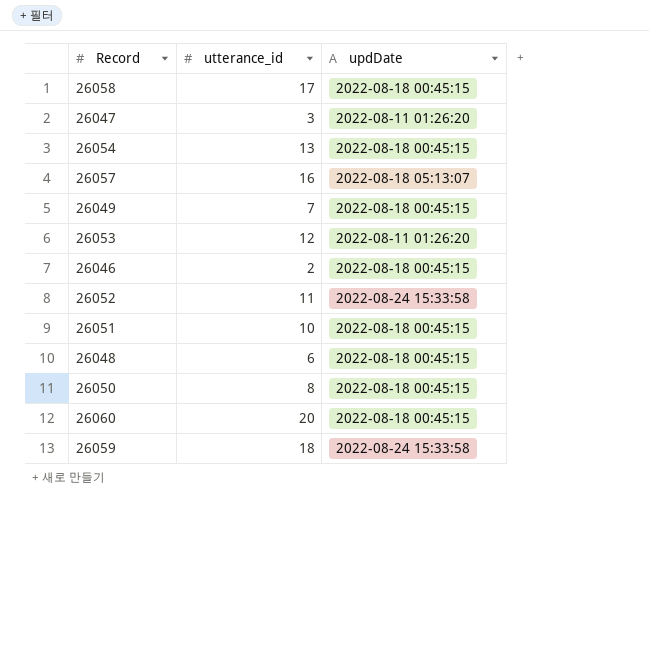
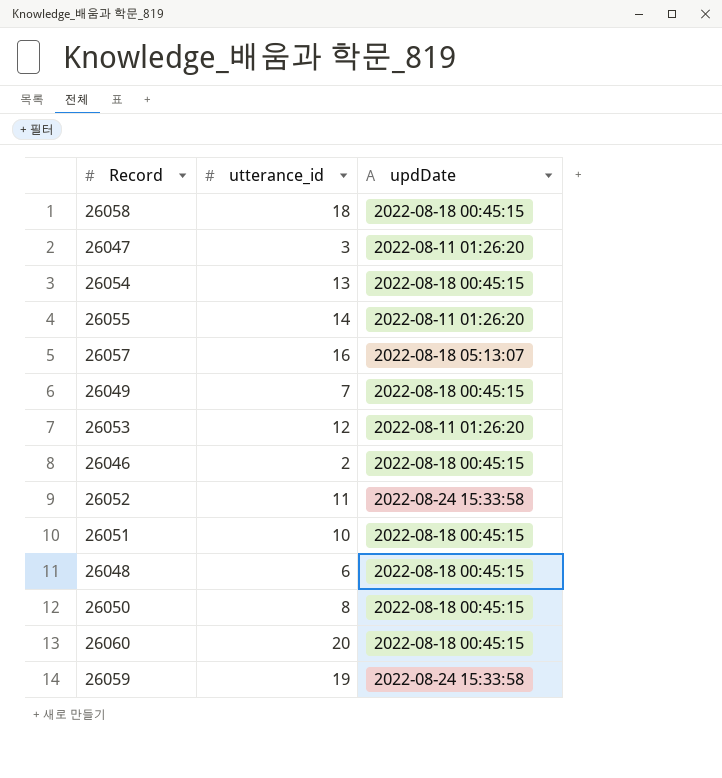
26058 | utterance_id: 17 -> 18
row 26055: none -> 14 | 2022-08-11 01:26:20
26059 | utterance_id: 18 -> 19

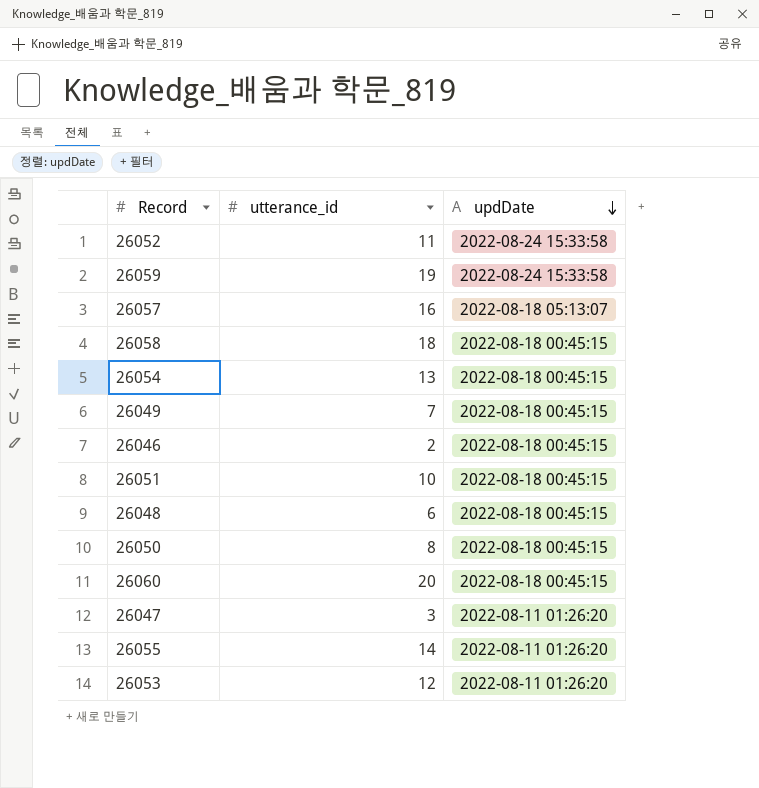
row order: none -> updDate descending

